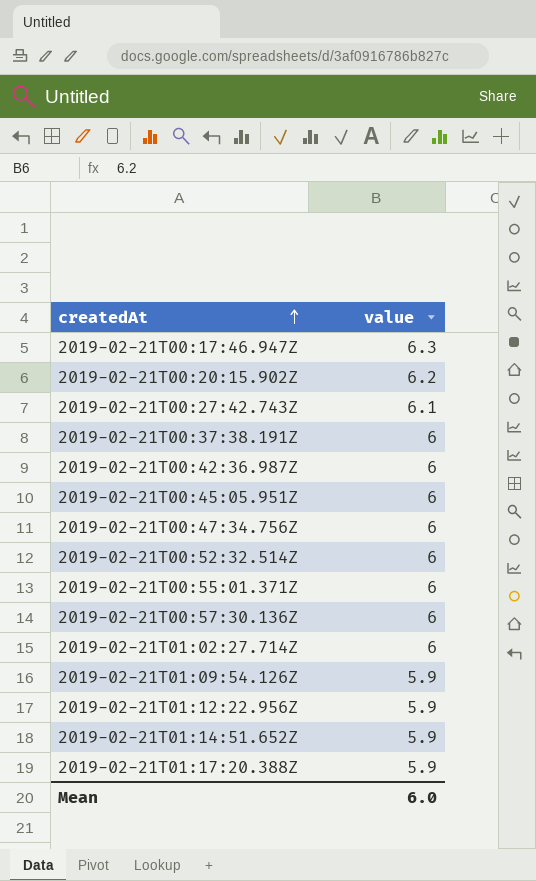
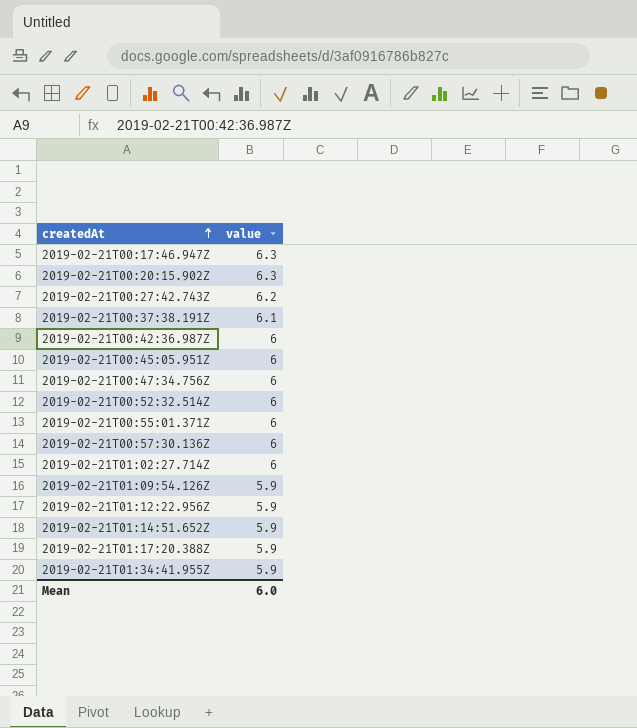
2019-02-21T00:20:15.902Z | value: 6.2 -> 6.3
2019-02-21T00:27:42.743Z | value: 6.1 -> 6.2
2019-02-21T00:37:38.191Z | value: 6 -> 6.1
row 2019-02-21T01:34:41.955Z: none -> 5.9

